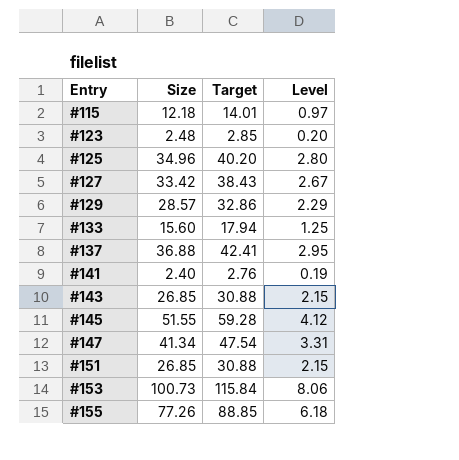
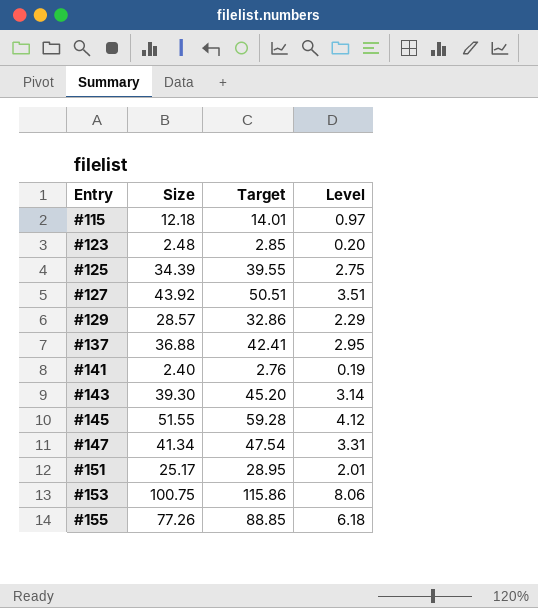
row #133: 15.60 | 17.94 | 1.25 -> none
#125 | Size: 34.96 -> 34.39
#125 | Target: 40.20 -> 39.55
#125 | Level: 2.80 -> 2.75
#127 | Size: 33.42 -> 43.92
#127 | Target: 38.43 -> 50.51
#127 | Level: 2.67 -> 3.51
#143 | Size: 26.85 -> 39.30
#143 | Target: 30.88 -> 45.20
#143 | Level: 2.15 -> 3.14
#151 | Size: 26.85 -> 25.17
#151 | Target: 30.88 -> 28.95
#151 | Level: 2.15 -> 2.01
#153 | Size: 100.73 -> 100.75
#153 | Target: 115.84 -> 115.86

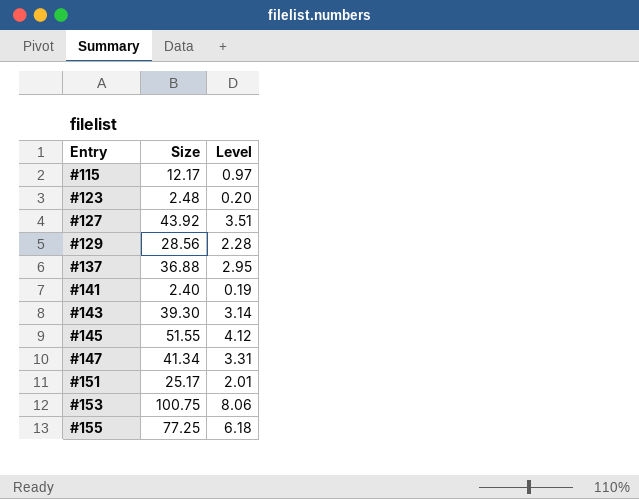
column Target | formula: [Size] * 1.15 -> none
row #125: 34.39 | 39.55 | 2.75 -> none
#115 | Size: 12.18 -> 12.17
#129 | Size: 28.57 -> 28.56
#129 | Level: 2.29 -> 2.28
#155 | Size: 77.26 -> 77.25

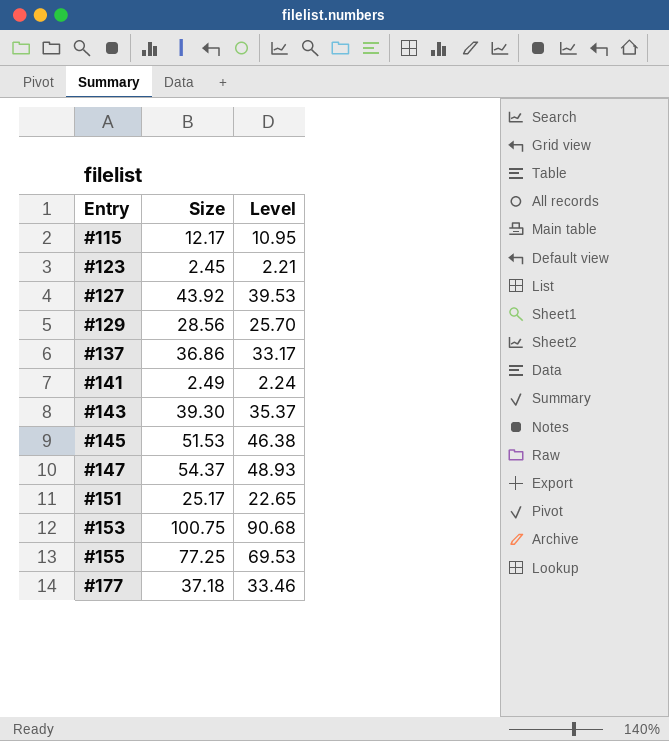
column Level | formula: [Size] * 0.08 -> [Size] * 0.9
#123 | Size: 2.48 -> 2.45
#137 | Size: 36.88 -> 36.86
#141 | Size: 2.40 -> 2.49
#145 | Size: 51.55 -> 51.53
#147 | Size: 41.34 -> 54.37
row #177: none -> 37.18 | 33.46

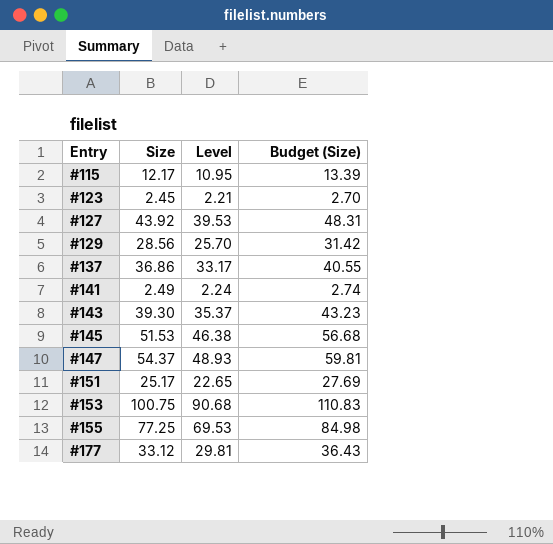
column Budget (Size) | formula: none -> [Size] * 1.1
#177 | Size: 37.18 -> 33.12
#177 | Level: 33.46 -> 29.81

